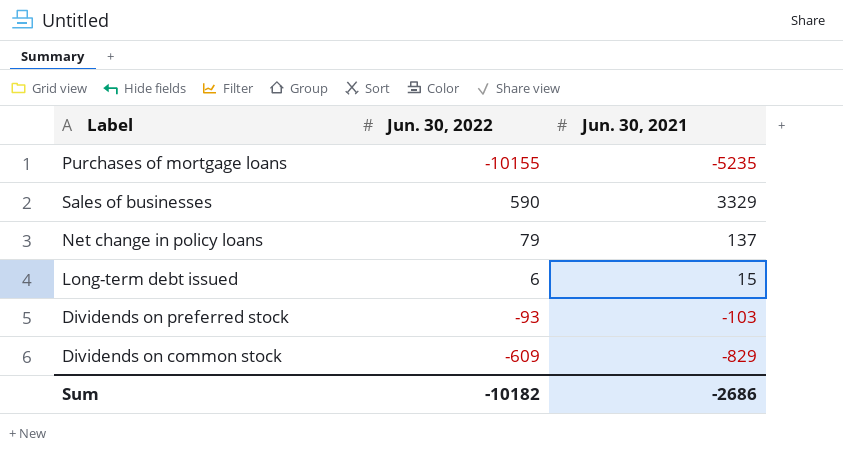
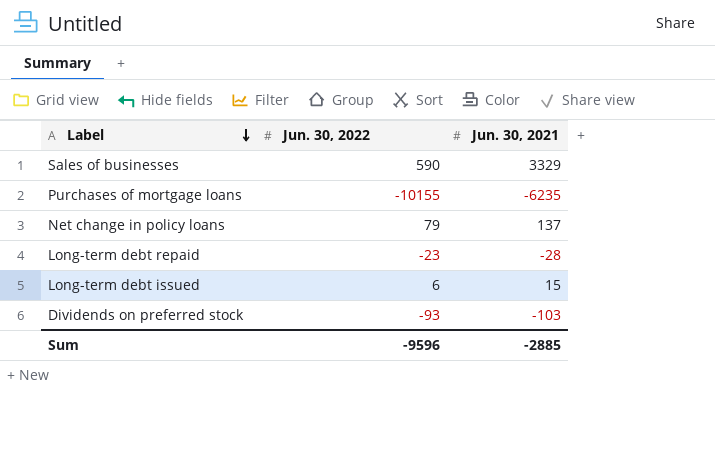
row order: none -> Label descending
row Dividends on common stock: -609 | -829 -> none
Purchases of mortgage loans | Jun. 30, 2021: -5235 -> -6235
row Long-term debt repaid: none -> -23 | -28
Sum | Jun. 30, 2022: -10182 -> -9596
Sum | Jun. 30, 2021: -2686 -> -2885

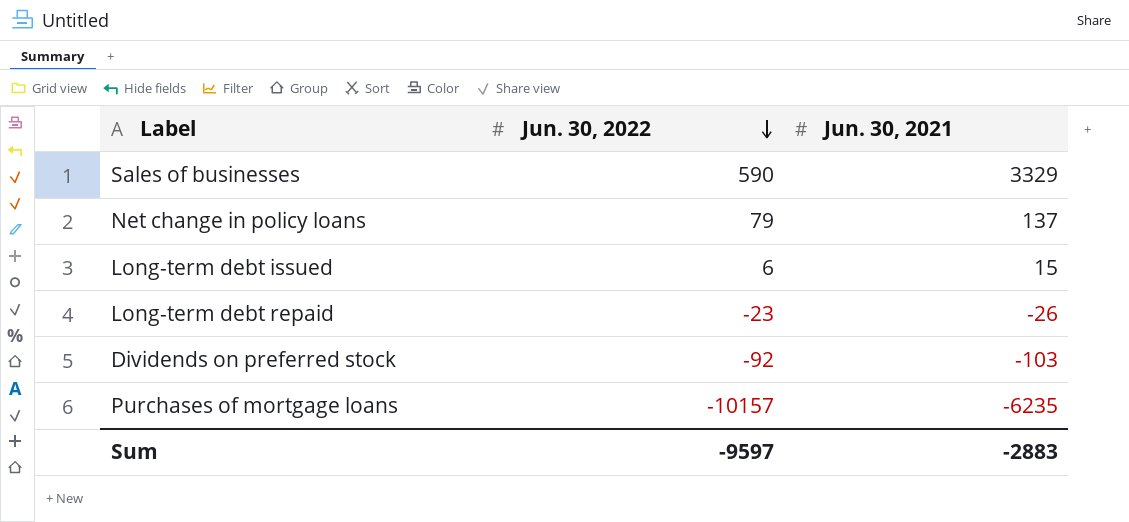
row order: Label descending -> Jun. 30, 2022 descending
Long-term debt repaid | Jun. 30, 2021: -28 -> -26
Dividends on preferred stock | Jun. 30, 2022: -93 -> -92
Purchases of mortgage loans | Jun. 30, 2022: -10155 -> -10157
Sum | Jun. 30, 2022: -9596 -> -9597
Sum | Jun. 30, 2021: -2885 -> -2883

